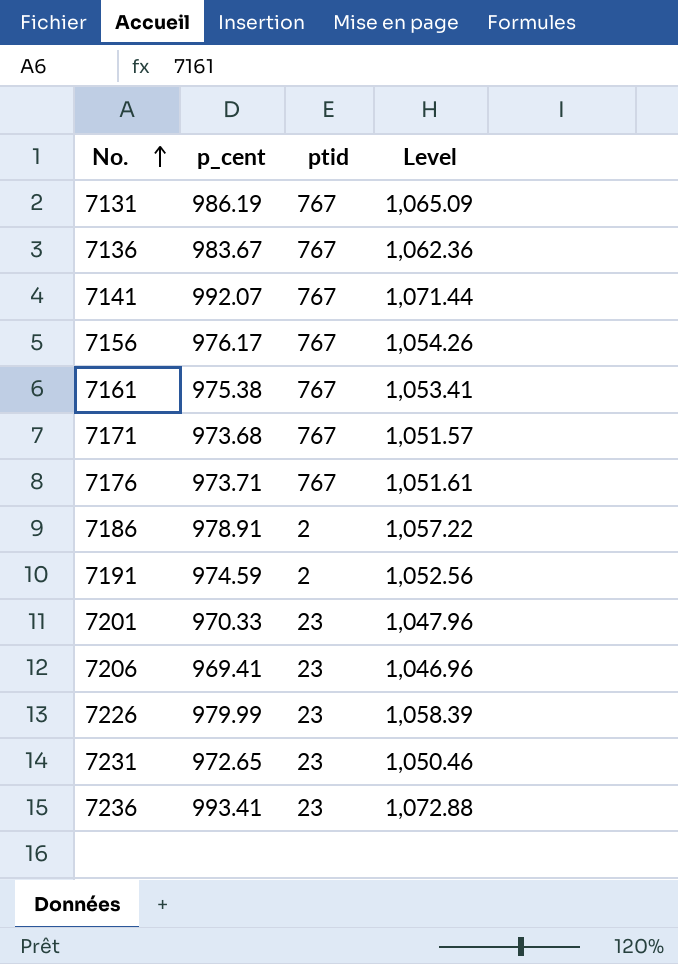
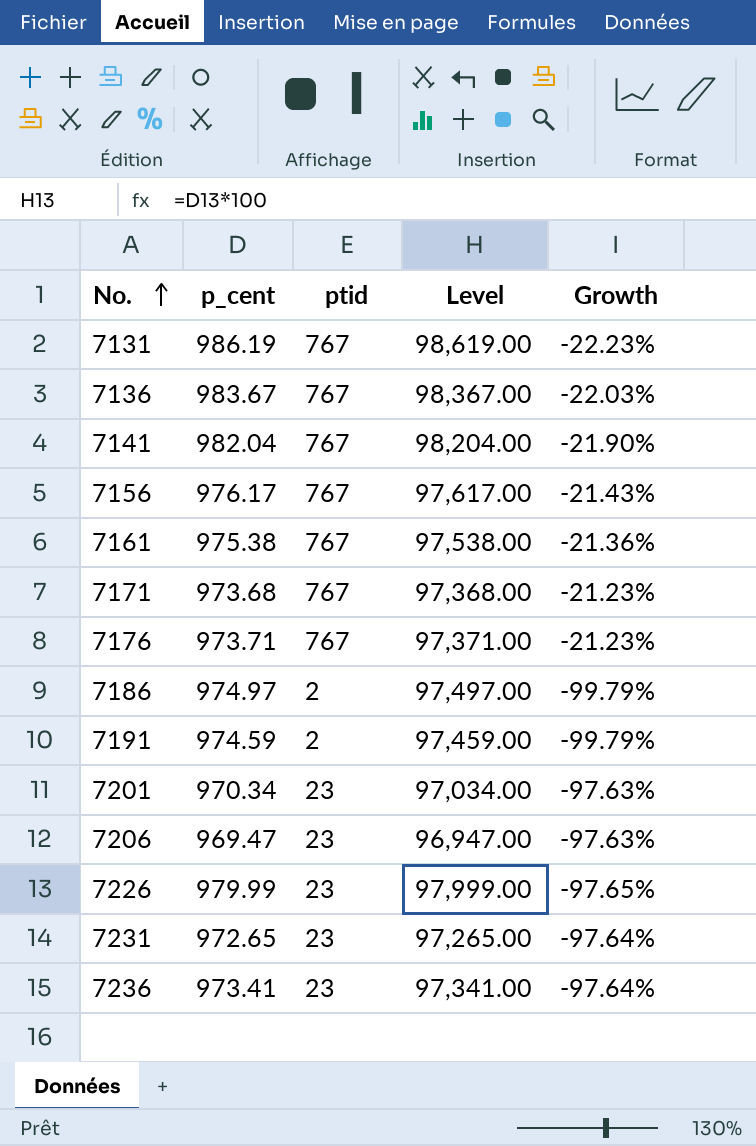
column Level | formula: [p_cent] * 1.08 -> [p_cent] * 100
column Growth | formula: none -> ([ptid] - [p_cent]) / [p_cent]
7141 | p_cent: 992.07 -> 982.04
7186 | p_cent: 978.91 -> 974.97
7201 | p_cent: 970.33 -> 970.34
7206 | p_cent: 969.41 -> 969.47
7236 | p_cent: 993.41 -> 973.41

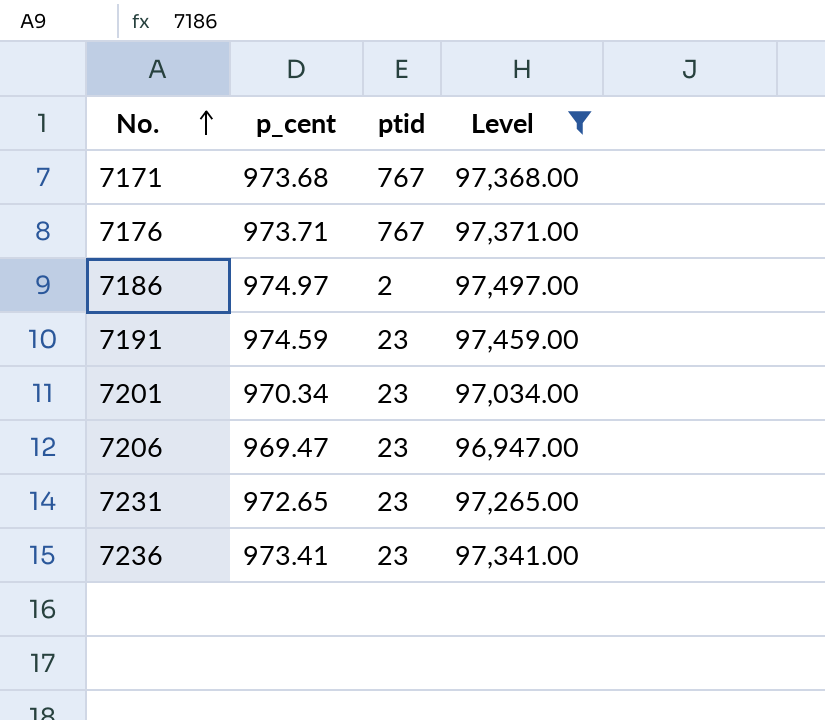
filter: none -> Level <= 97,497.00
column Growth | formula: ([ptid] - [p_cent]) / [p_cent] -> none
7191 | ptid: 2 -> 23

